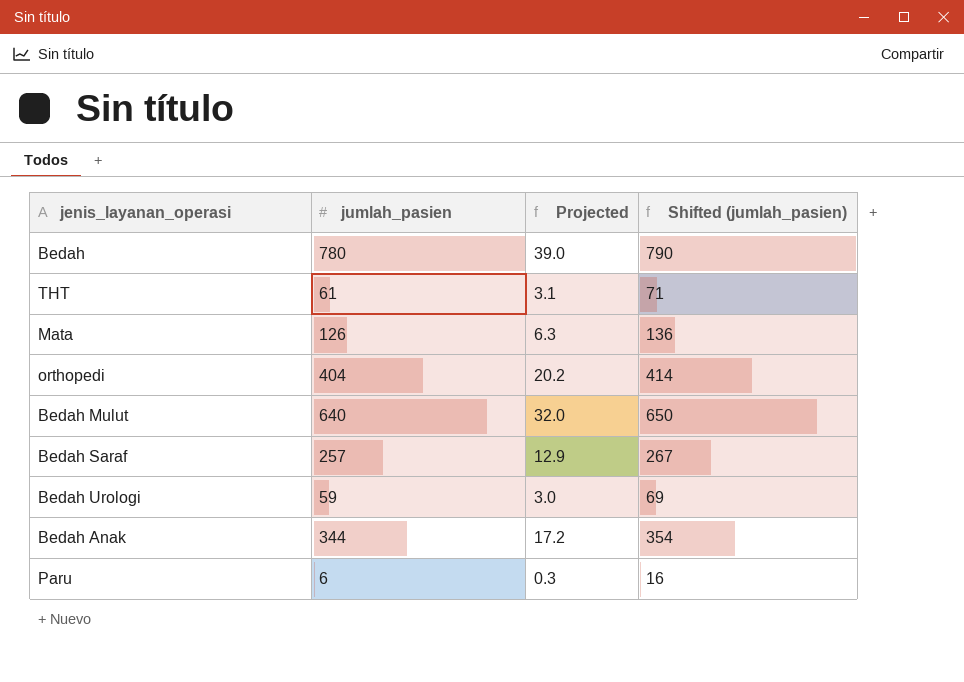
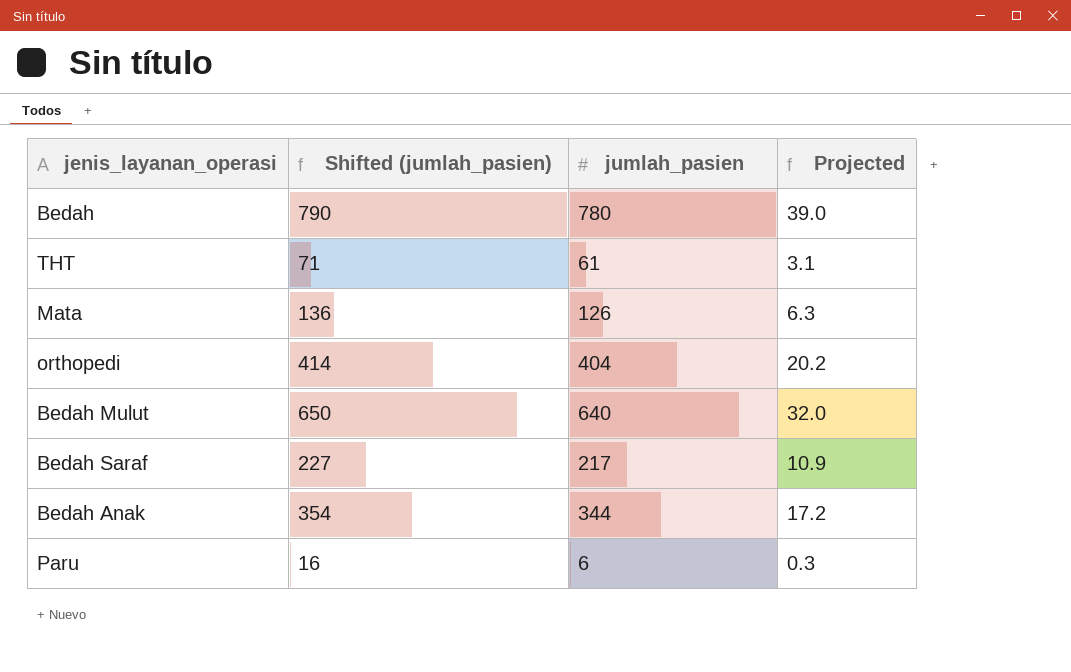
column Shifted (jumlah_pasien) | position: 4 -> 2
row Bedah Urologi: 59 | 3.0 | 69 -> none
Bedah Saraf | Shifted (jumlah_pasien): 267 -> 227
Bedah Saraf | jumlah_pasien: 257 -> 217
Bedah Saraf | Projected: 12.9 -> 10.9

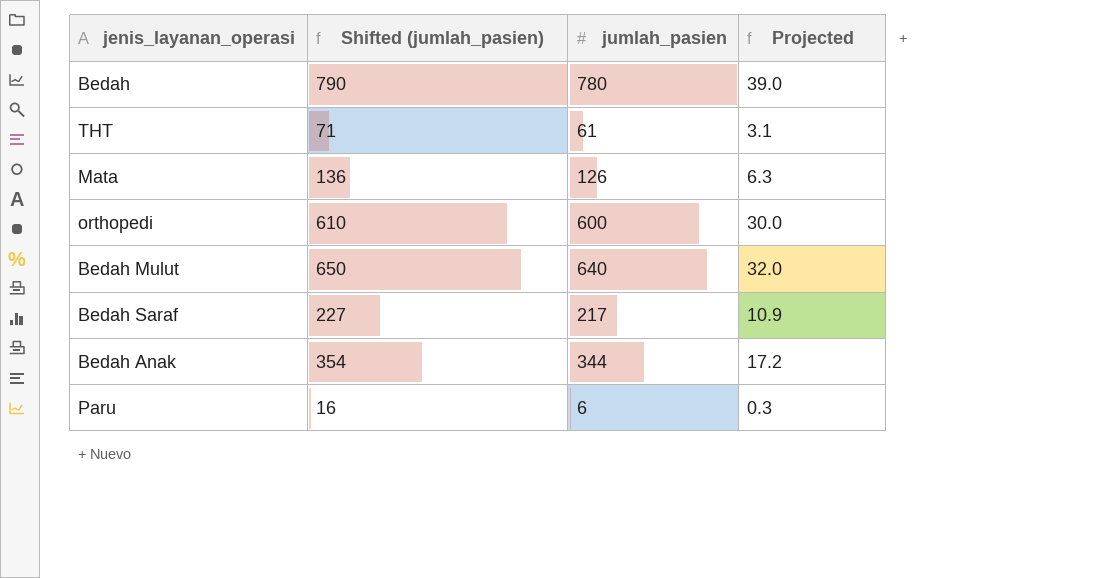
orthopedi | Shifted (jumlah_pasien): 414 -> 610
orthopedi | jumlah_pasien: 404 -> 600
orthopedi | Projected: 20.2 -> 30.0

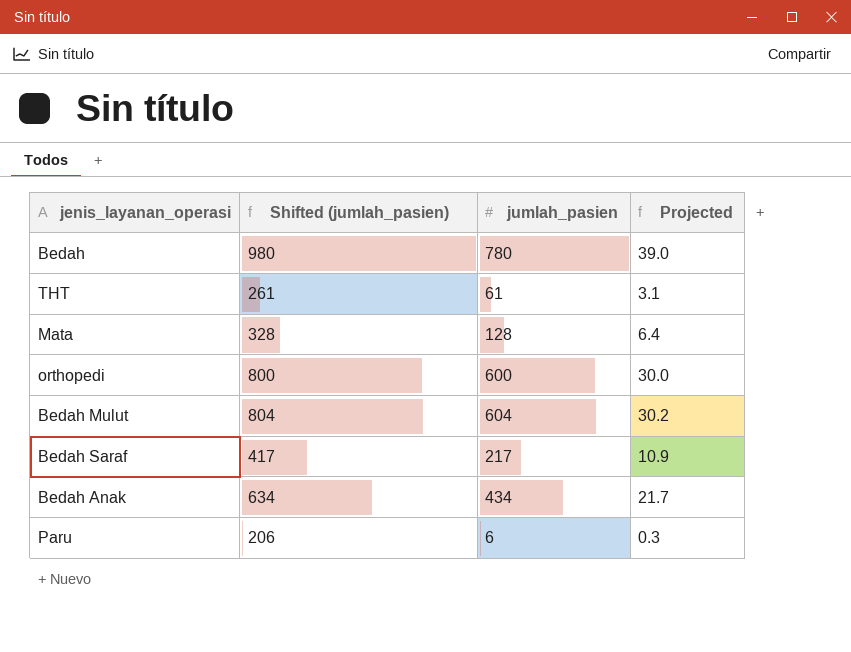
column Shifted (jumlah_pasien) | formula: [jumlah_pasien] + 10 -> [jumlah_pasien] + 200
Mata | jumlah_pasien: 126 -> 128
Mata | Projected: 6.3 -> 6.4
Bedah Mulut | jumlah_pasien: 640 -> 604
Bedah Mulut | Projected: 32.0 -> 30.2
Bedah Anak | jumlah_pasien: 344 -> 434
Bedah Anak | Projected: 17.2 -> 21.7

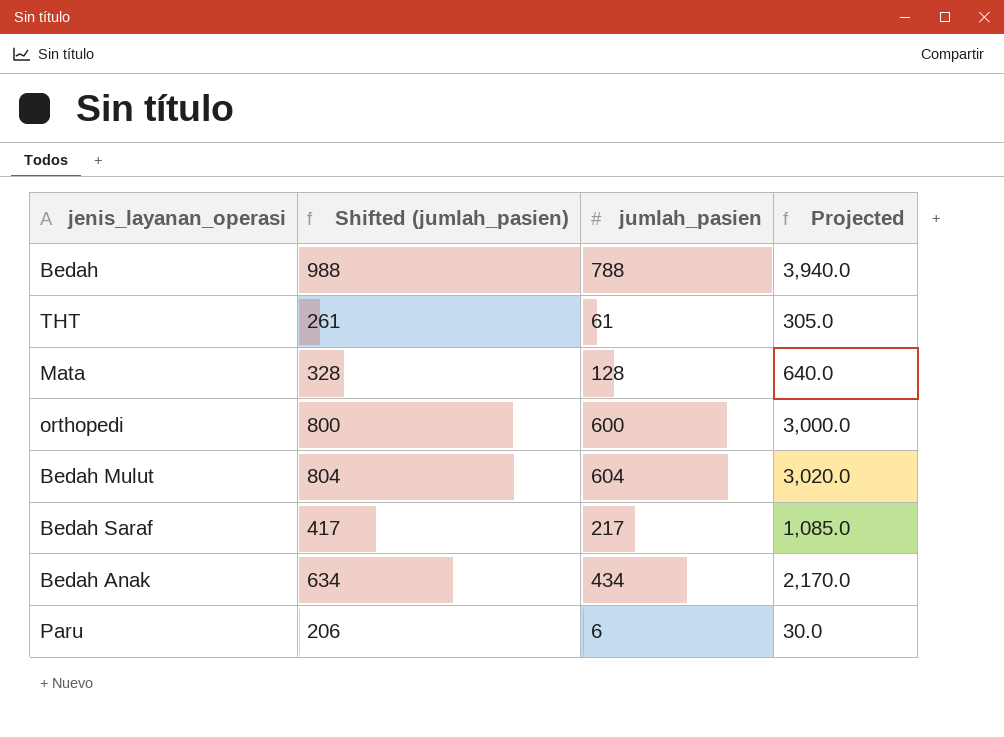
column Projected | formula: [jumlah_pasien] * 0.05 -> [jumlah_pasien] * 5
Bedah | Shifted (jumlah_pasien): 980 -> 988
Bedah | jumlah_pasien: 780 -> 788

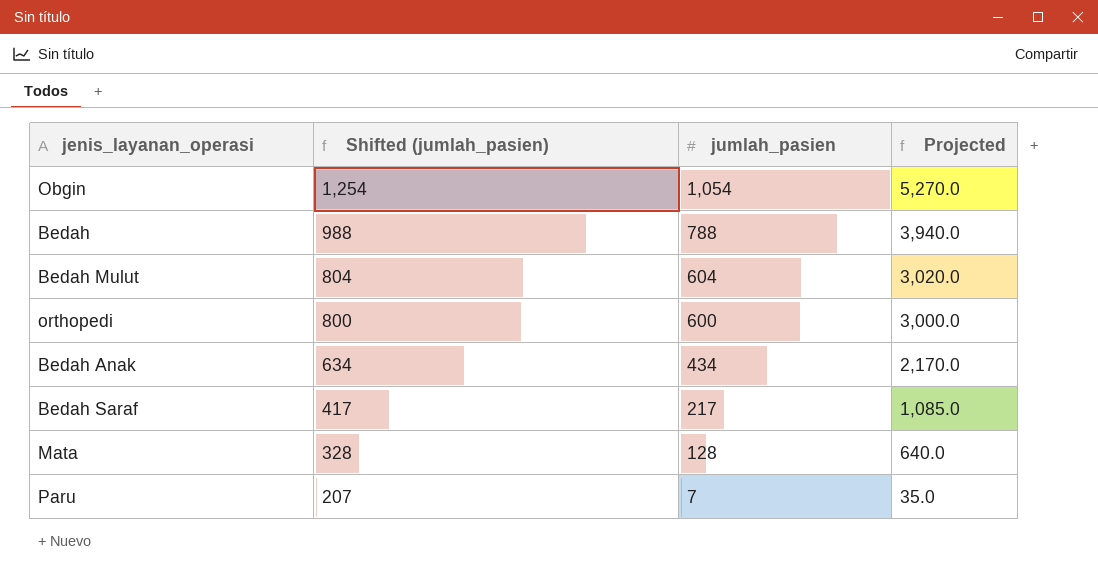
row order: none -> Shifted (jumlah_pasien) descending
row THT: 261 | 61 | 305.0 -> none
row Obgin: none -> 1,254 | 1,054 | 5,270.0
Paru | Shifted (jumlah_pasien): 206 -> 207
Paru | jumlah_pasien: 6 -> 7
Paru | Projected: 30.0 -> 35.0

